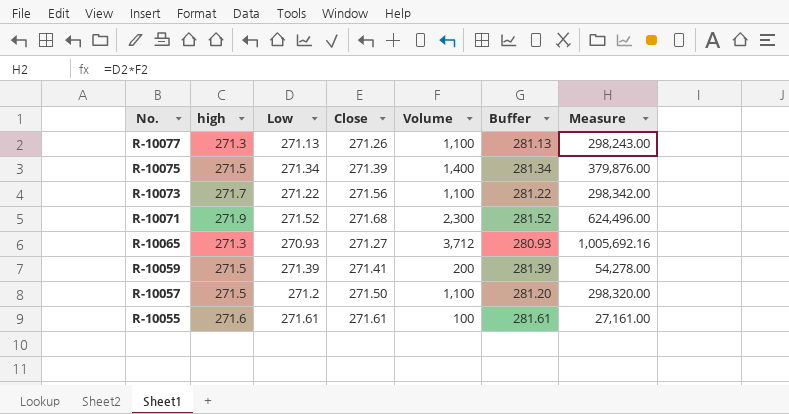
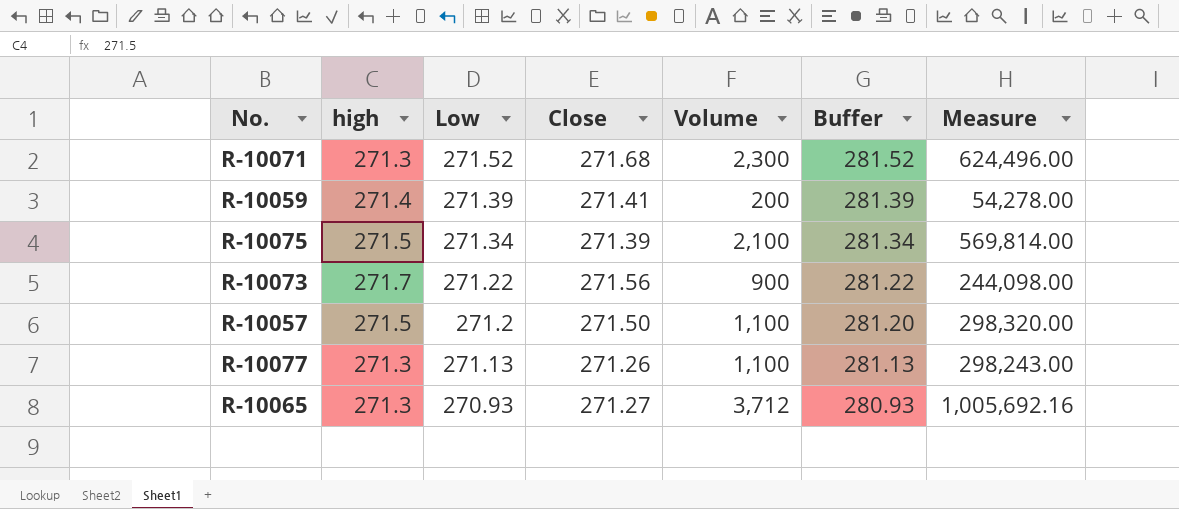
row order: No. descending -> Low descending
row R-10055: 271.6 | 271.61 | 271.61 | 100 | 281.61 | 27,161.00 -> none
R-10071 | high: 271.9 -> 271.3
R-10059 | high: 271.5 -> 271.4
R-10075 | Volume: 1,400 -> 2,100
R-10075 | Measure: 379,876.00 -> 569,814.00
R-10073 | Volume: 1,100 -> 900
R-10073 | Measure: 298,342.00 -> 244,098.00

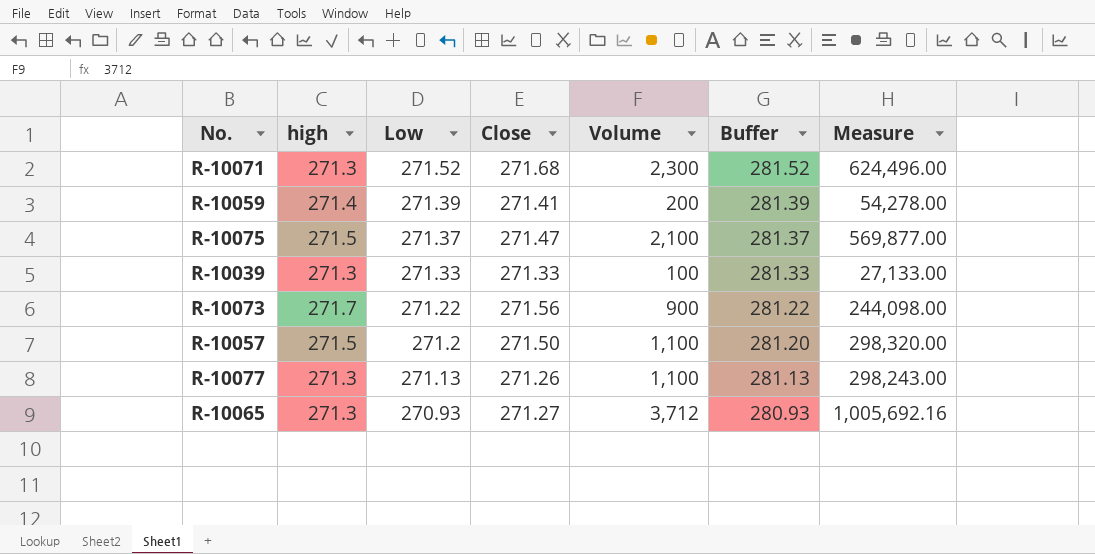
R-10075 | Low: 271.34 -> 271.37
R-10075 | Close: 271.39 -> 271.47
R-10075 | Buffer: 281.34 -> 281.37
R-10075 | Measure: 569,814.00 -> 569,877.00
row R-10039: none -> 271.3 | 271.33 | 271.33 | 100 | 281.33 | 27,133.00

